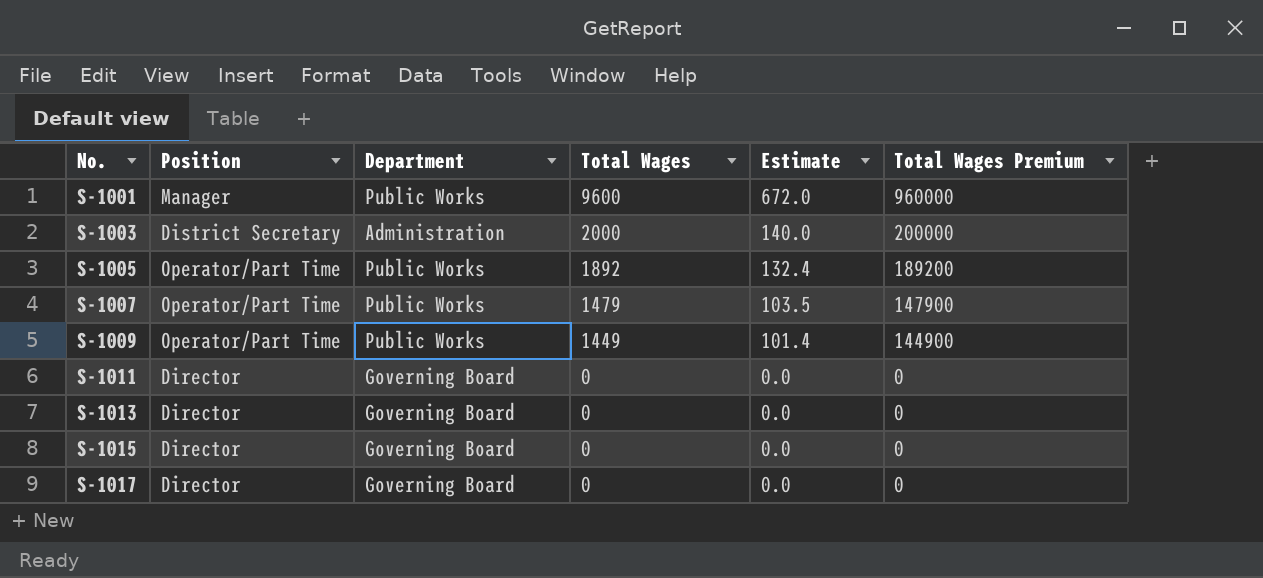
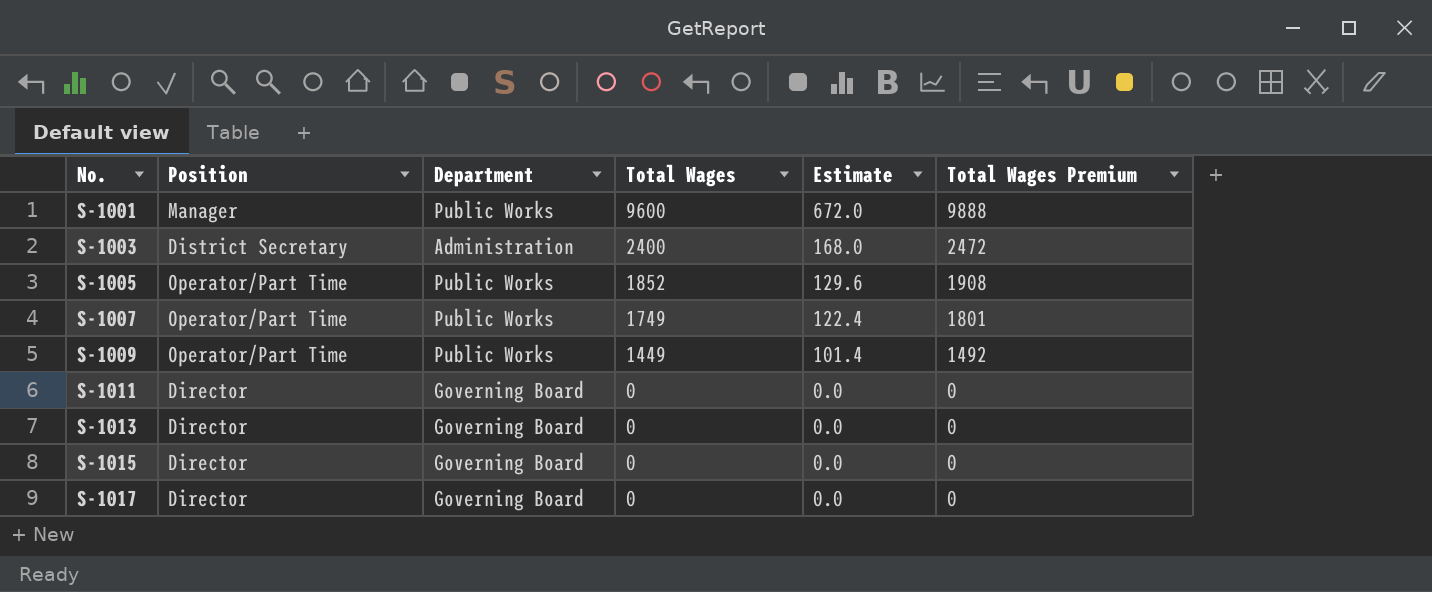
column Total Wages Premium | formula: [Total Wages] * 100 -> [Total Wages] * 1.03
S-1003 | Total Wages: 2000 -> 2400
S-1003 | Estimate: 140.0 -> 168.0
S-1005 | Total Wages: 1892 -> 1852
S-1005 | Estimate: 132.4 -> 129.6
S-1007 | Total Wages: 1479 -> 1749
S-1007 | Estimate: 103.5 -> 122.4

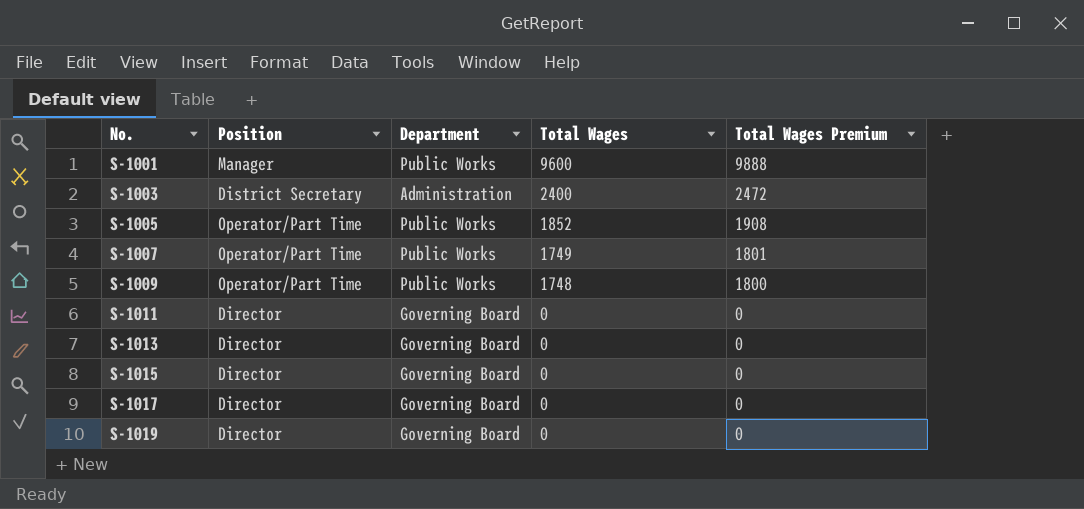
column Estimate | formula: [Total Wages] * 0.07 -> none
S-1009 | Total Wages: 1449 -> 1748
S-1009 | Total Wages Premium: 1492 -> 1800
row S-1019: none -> Director | Governing Board | 0 | 0

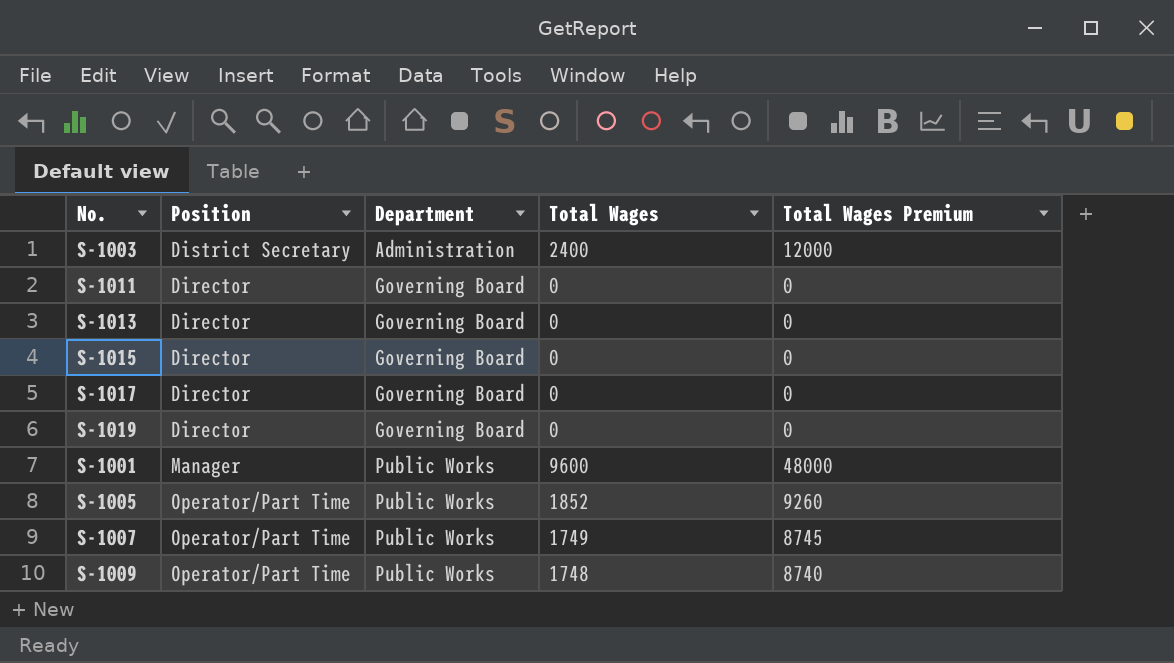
row order: No. ascending -> Department ascending
column Total Wages Premium | formula: [Total Wages] * 1.03 -> [Total Wages] * 5

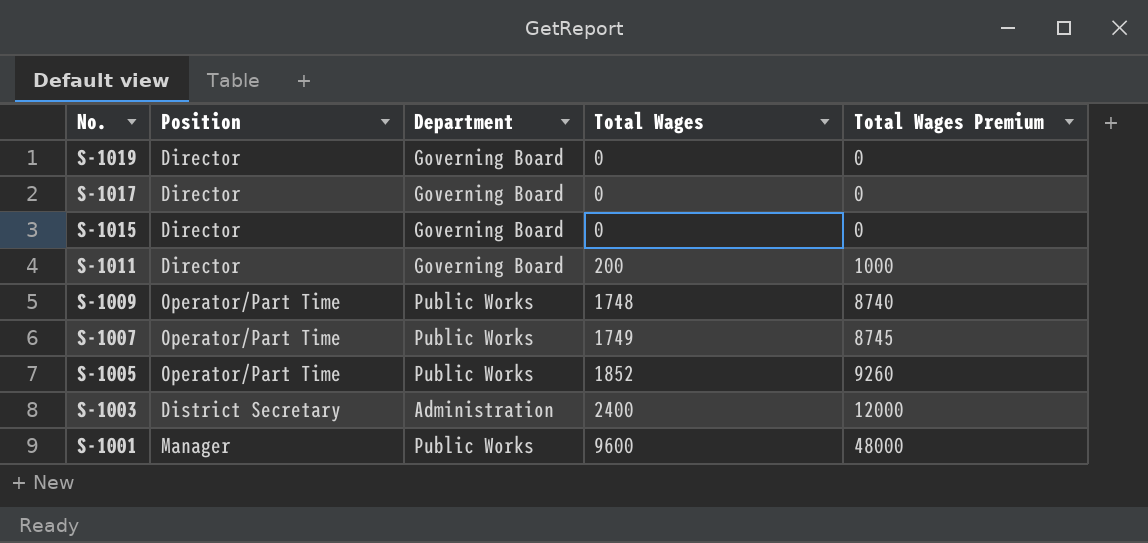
row order: Department ascending -> No. descending
row S-1013: Director | Governing Board | 0 | 0 -> none
S-1011 | Total Wages: 0 -> 200
S-1011 | Total Wages Premium: 0 -> 1000

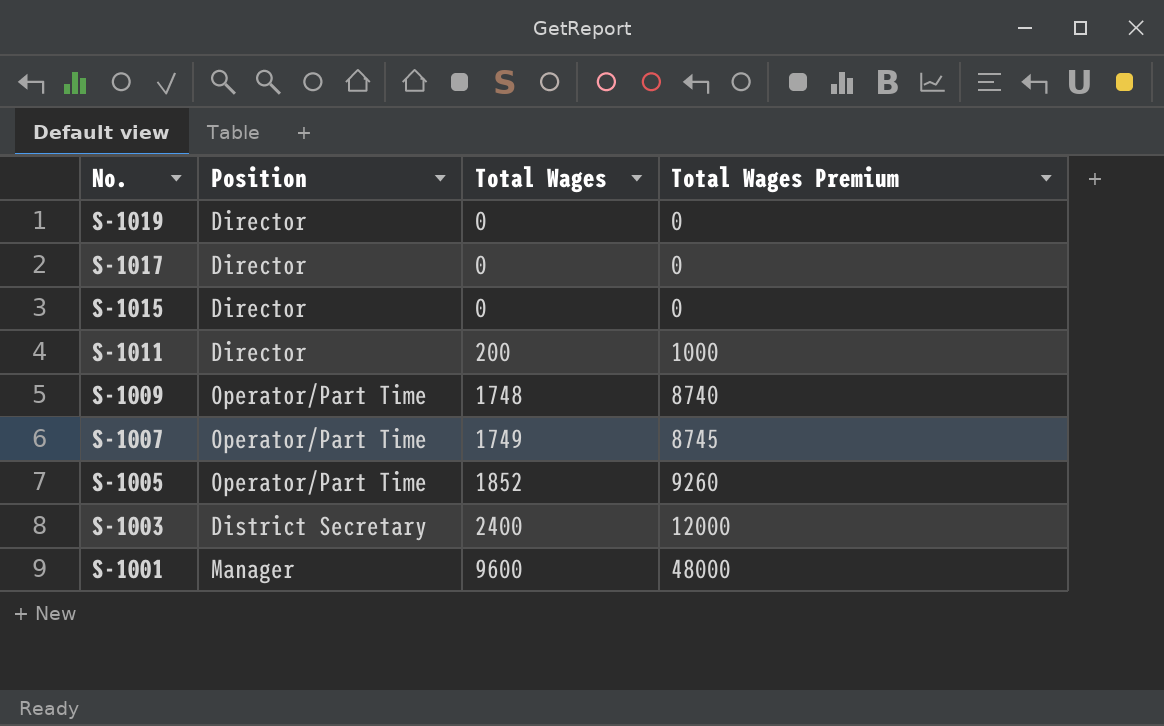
column Department | position: 3 -> none

